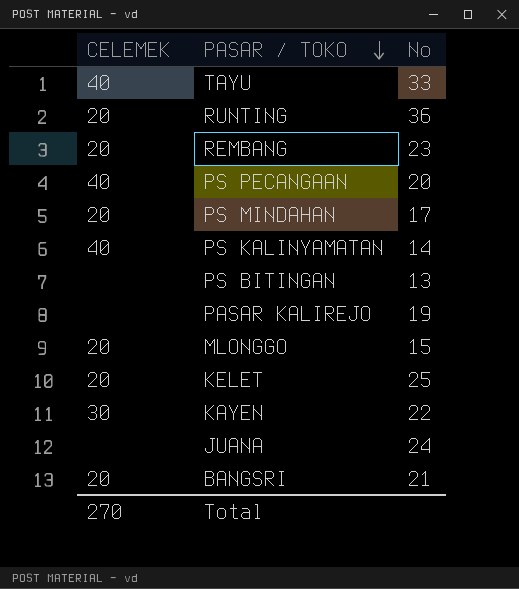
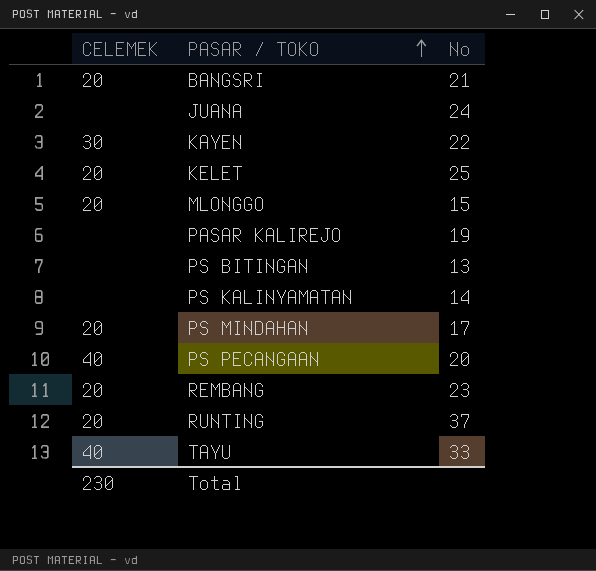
row order: PASAR / TOKO descending -> PASAR / TOKO ascending
PS KALINYAMATAN | CELEMEK: 40 -> none
RUNTING | No: 36 -> 37
Total | CELEMEK: 270 -> 230

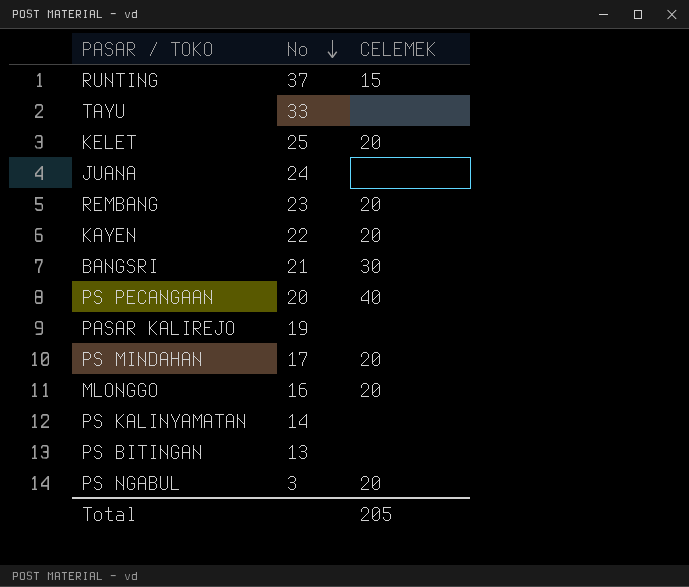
row order: PASAR / TOKO ascending -> No descending
column CELEMEK | position: 1 -> 3
RUNTING | CELEMEK: 20 -> 15
TAYU | CELEMEK: 40 -> none
KAYEN | CELEMEK: 30 -> 20
BANGSRI | CELEMEK: 20 -> 30
MLONGGO | No: 15 -> 16
row PS NGABUL: none -> 3 | 20
Total | CELEMEK: 230 -> 205

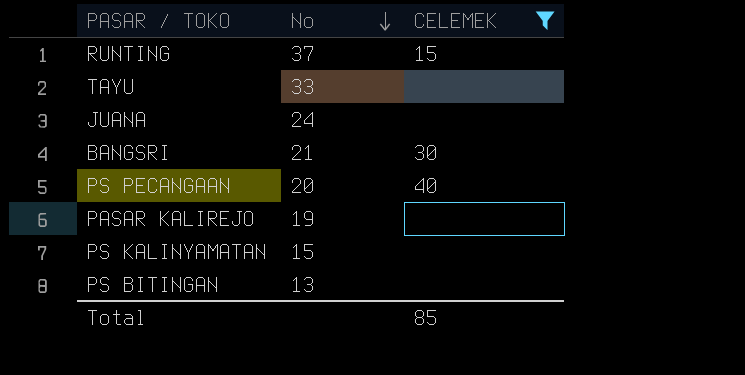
filter: none -> CELEMEK != 20
PS KALINYAMATAN | No: 14 -> 15
Total | CELEMEK: 205 -> 85

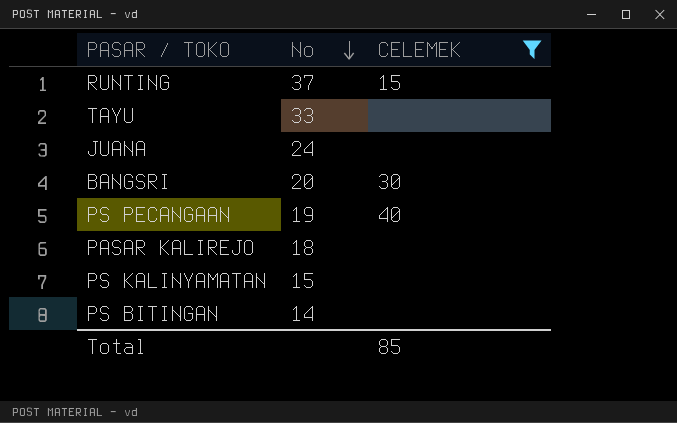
BANGSRI | No: 21 -> 20
PS PECANGAAN | No: 20 -> 19
PASAR KALIREJO | No: 19 -> 18
PS BITINGAN | No: 13 -> 14

